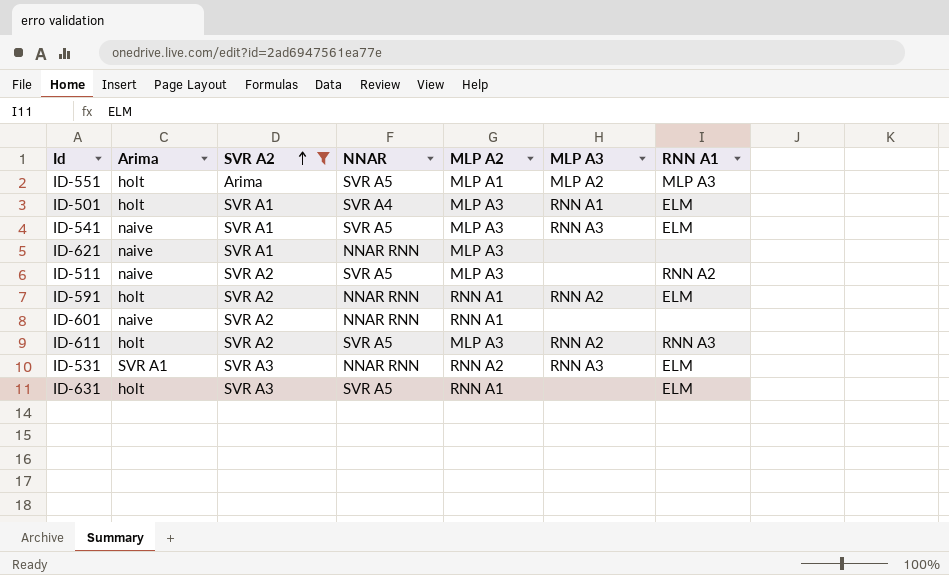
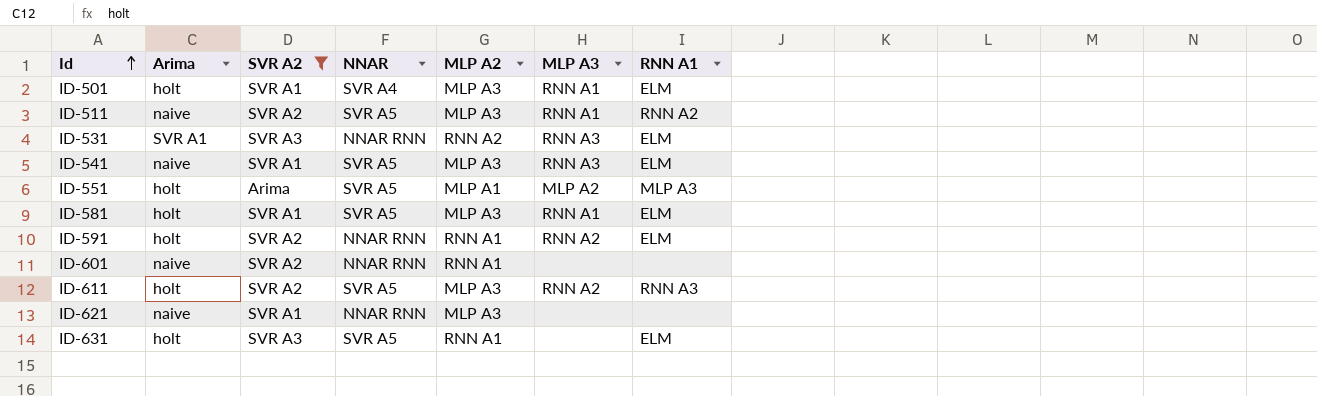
row order: SVR A2 ascending -> Id ascending
ID-511 | MLP A3: none -> RNN A1
row ID-581: none -> holt | SVR A1 | SVR A5 | MLP A3 | RNN A1 | ELM

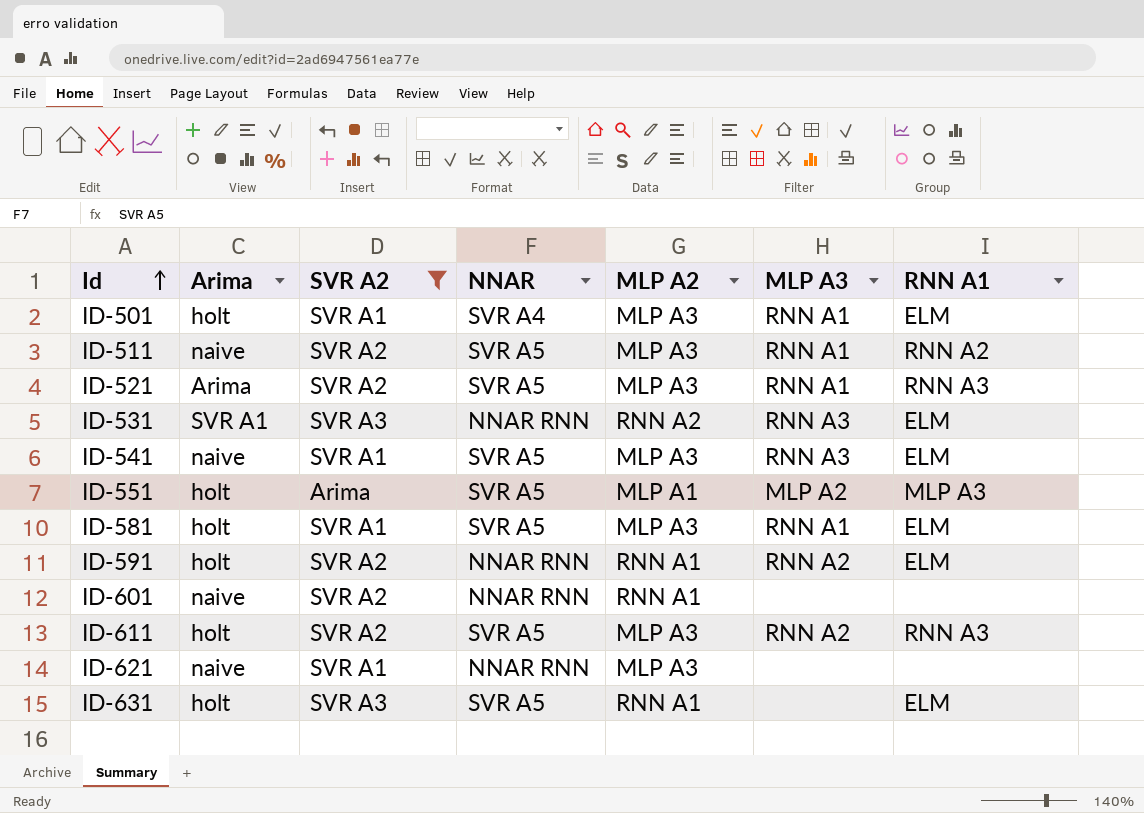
row ID-521: none -> Arima | SVR A2 | SVR A5 | MLP A3 | RNN A1 | RNN A3

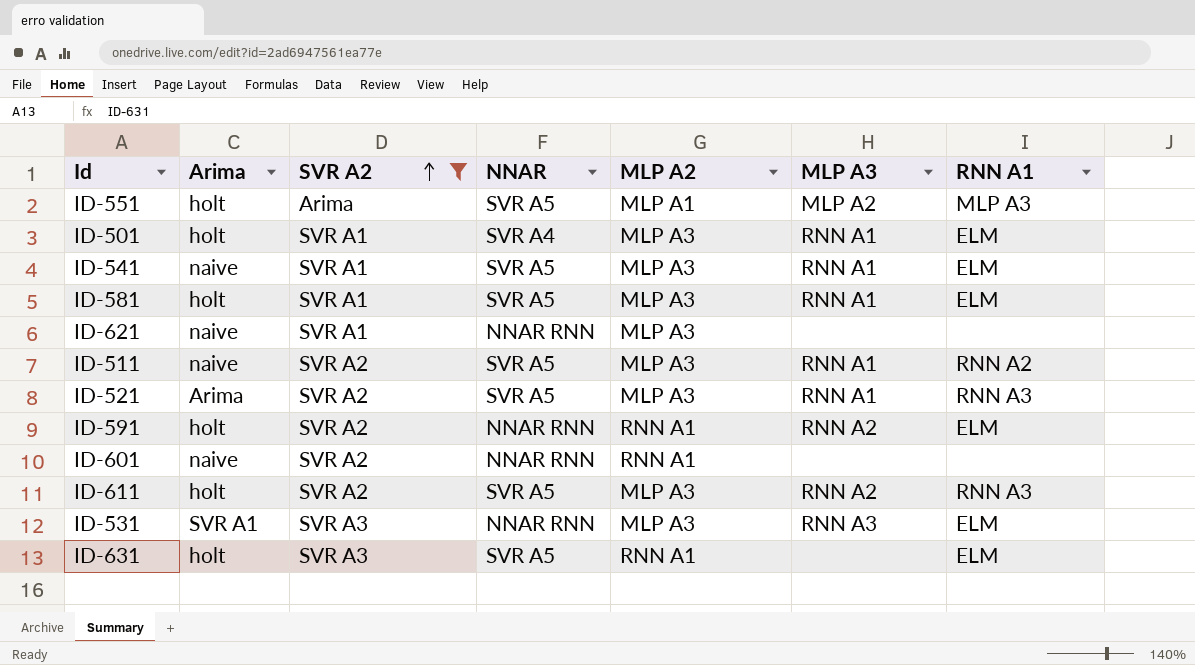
row order: Id ascending -> SVR A2 ascending
ID-541 | MLP A3: RNN A3 -> RNN A1
ID-531 | MLP A2: RNN A2 -> MLP A3

